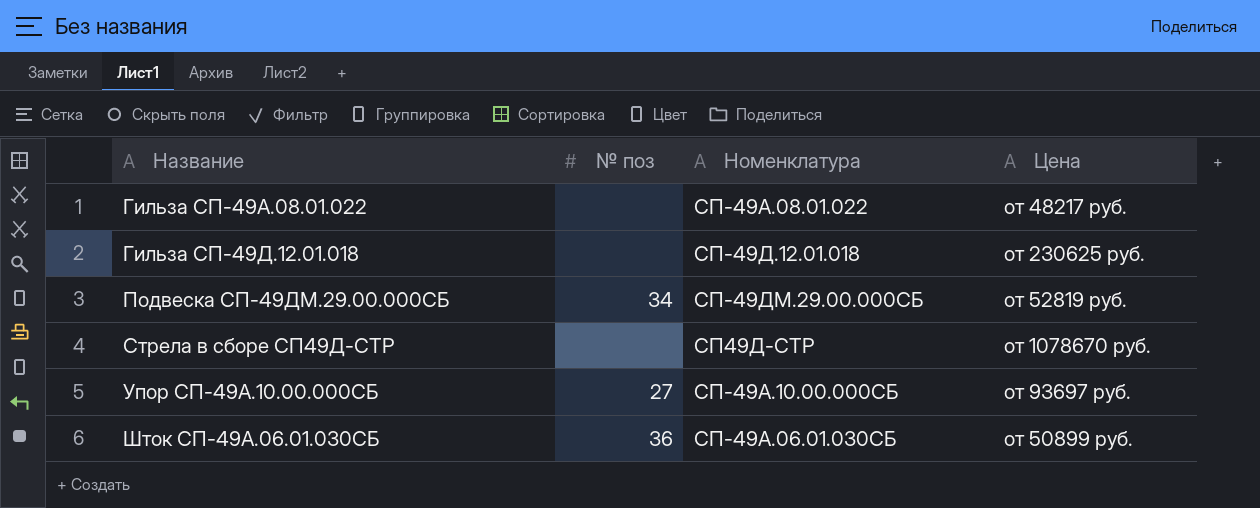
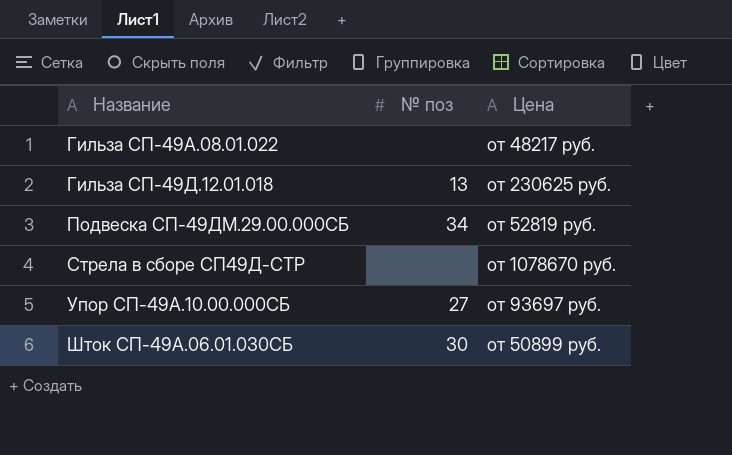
column Номенклатура | position: 3 -> none
Гильза СП-49Д.12.01.018 | № поз: none -> 13
Шток СП-49А.06.01.030СБ | № поз: 36 -> 30

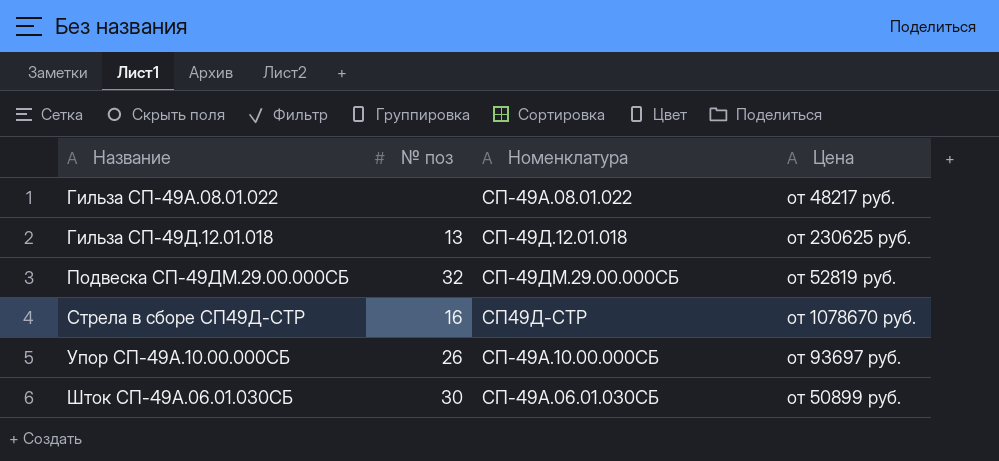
column Номенклатура | position: none -> 3
Подвеска СП-49ДМ.29.00.000СБ | № поз: 34 -> 32
Стрела в сборе СП49Д-СТР | № поз: none -> 16
Упор СП-49А.10.00.000СБ | № поз: 27 -> 26

